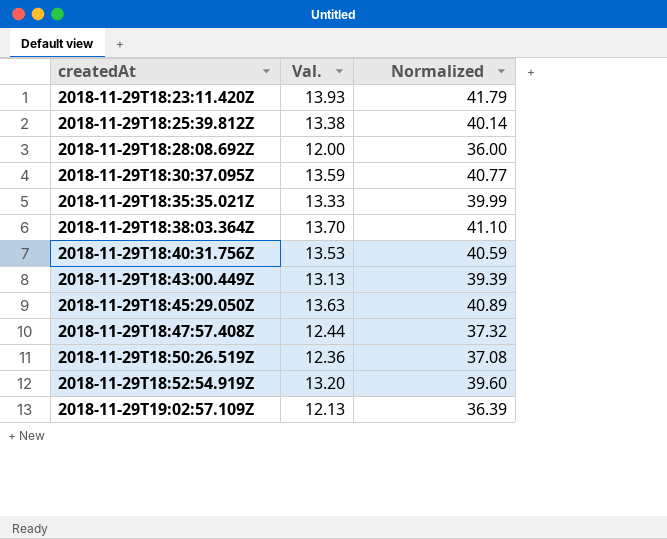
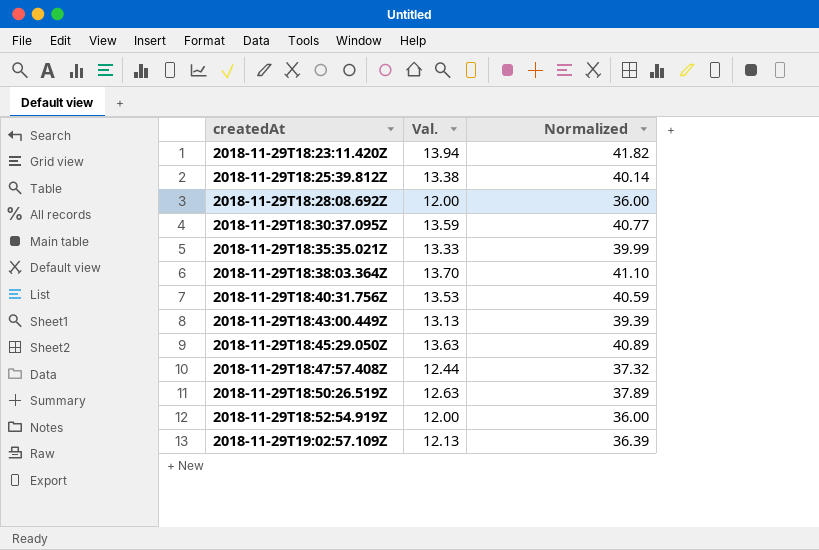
2018-11-29T18:23:11.420Z | Val.: 13.93 -> 13.94
2018-11-29T18:23:11.420Z | Normalized: 41.79 -> 41.82
2018-11-29T18:50:26.519Z | Val.: 12.36 -> 12.63
2018-11-29T18:50:26.519Z | Normalized: 37.08 -> 37.89
2018-11-29T18:52:54.919Z | Val.: 13.20 -> 12.00
2018-11-29T18:52:54.919Z | Normalized: 39.60 -> 36.00

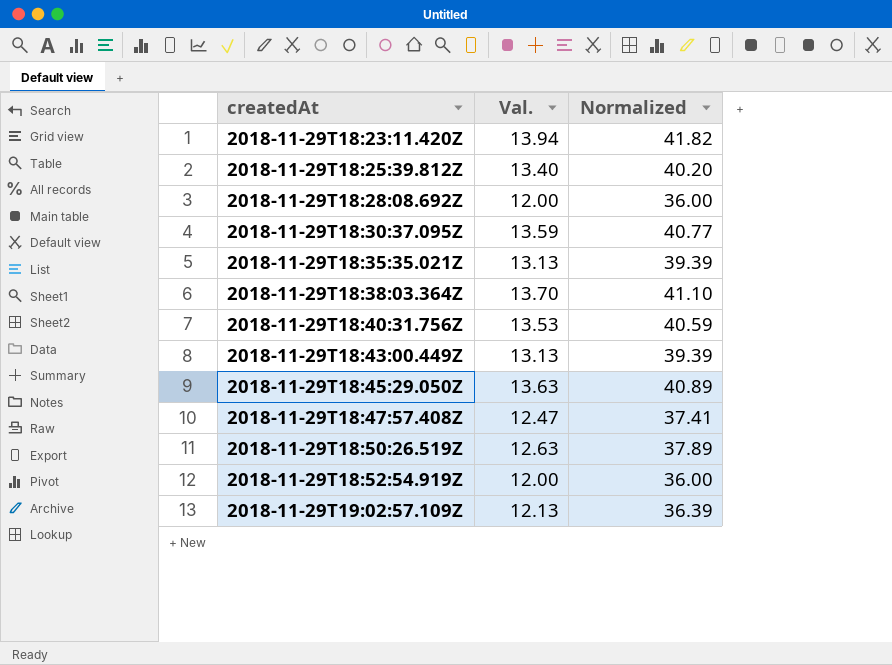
2018-11-29T18:25:39.812Z | Val.: 13.38 -> 13.40
2018-11-29T18:25:39.812Z | Normalized: 40.14 -> 40.20
2018-11-29T18:35:35.021Z | Val.: 13.33 -> 13.13
2018-11-29T18:35:35.021Z | Normalized: 39.99 -> 39.39
2018-11-29T18:47:57.408Z | Val.: 12.44 -> 12.47
2018-11-29T18:47:57.408Z | Normalized: 37.32 -> 37.41

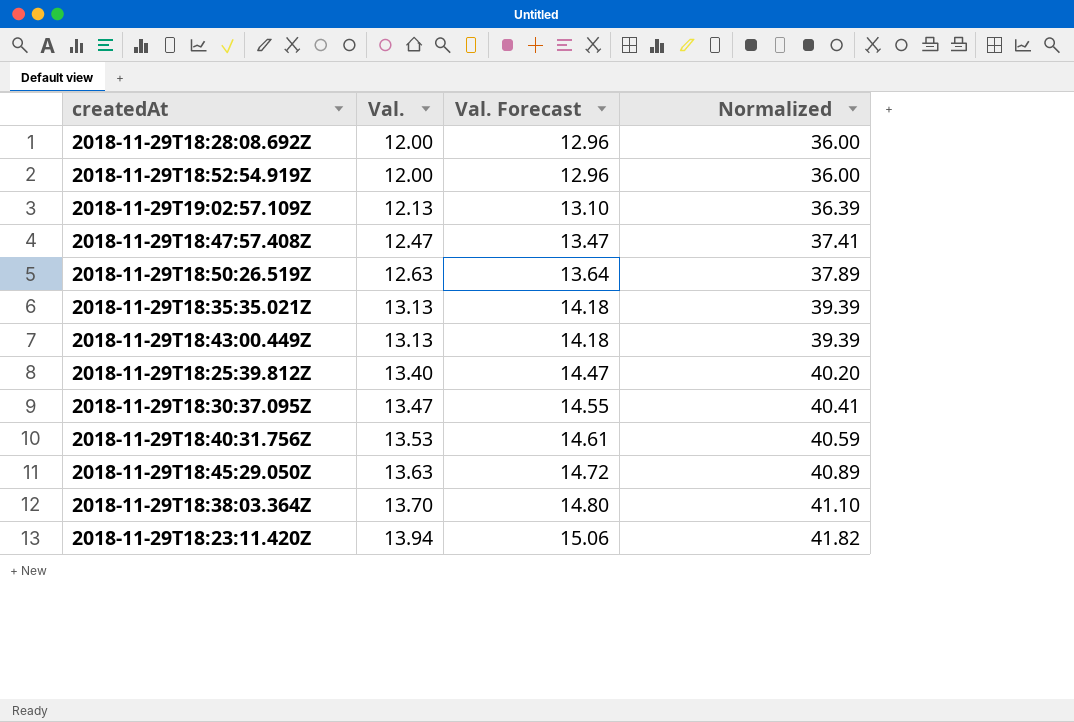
row order: createdAt ascending -> Val. ascending
column Val. Forecast | formula: none -> [Val.] * 1.08
2018-11-29T18:30:37.095Z | Val.: 13.59 -> 13.47
2018-11-29T18:30:37.095Z | Normalized: 40.77 -> 40.41

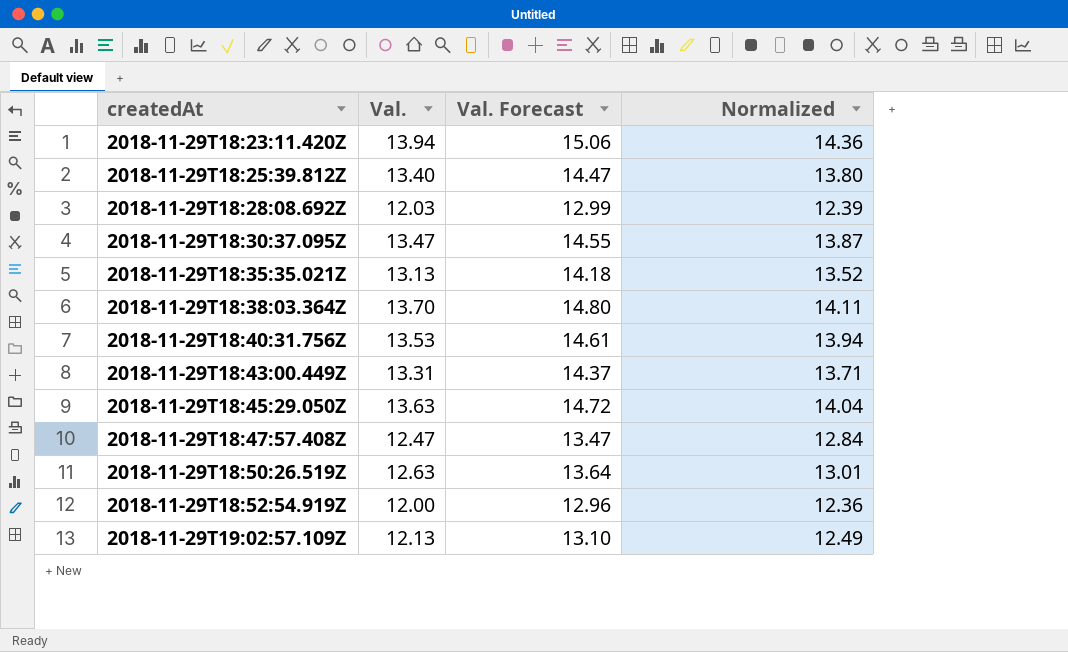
row order: Val. ascending -> createdAt ascending
column Normalized | formula: [Val.] * 3 -> [Val.] * 1.03
2018-11-29T18:28:08.692Z | Val.: 12.00 -> 12.03
2018-11-29T18:28:08.692Z | Val. Forecast: 12.96 -> 12.99
2018-11-29T18:43:00.449Z | Val.: 13.13 -> 13.31
2018-11-29T18:43:00.449Z | Val. Forecast: 14.18 -> 14.37

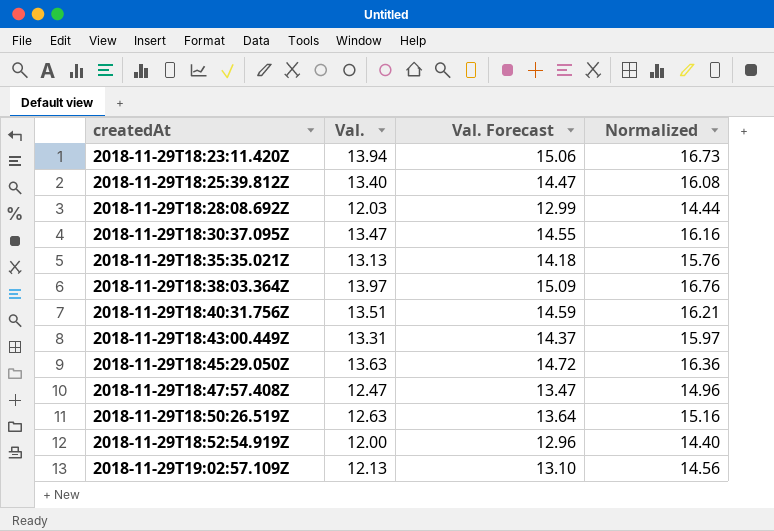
column Normalized | formula: [Val.] * 1.03 -> [Val.] * 1.2
2018-11-29T18:38:03.364Z | Val.: 13.70 -> 13.97
2018-11-29T18:38:03.364Z | Val. Forecast: 14.80 -> 15.09
2018-11-29T18:40:31.756Z | Val.: 13.53 -> 13.51
2018-11-29T18:40:31.756Z | Val. Forecast: 14.61 -> 14.59

